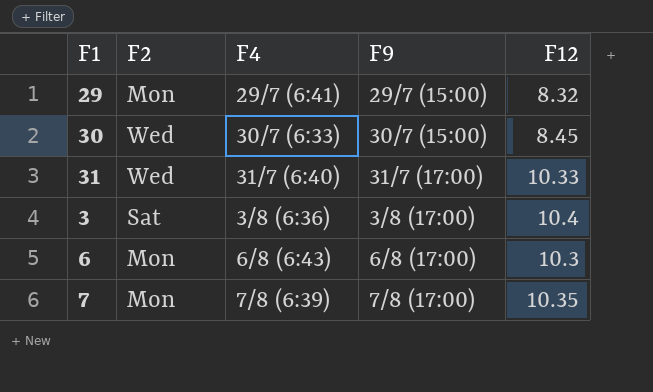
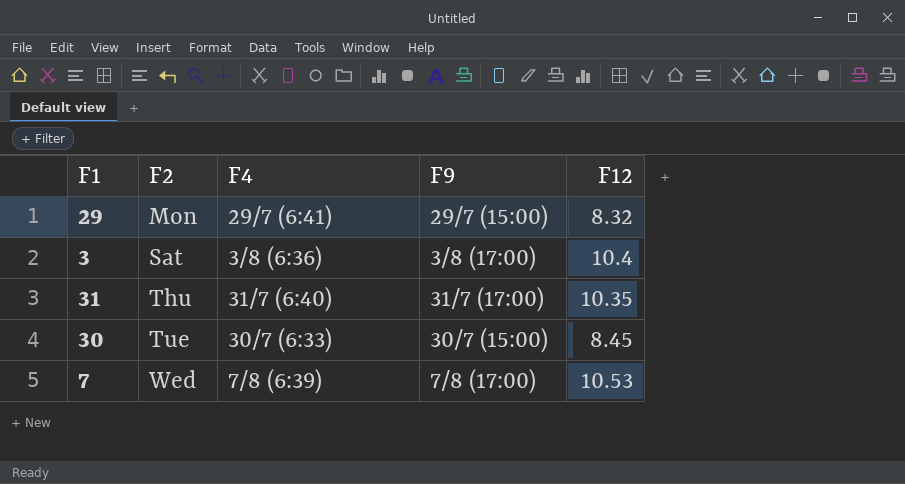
row order: none -> F2 ascending
row 6: Mon | 6/8 (6:43) | 6/8 (17:00) | 10.3 -> none
31 | F2: Wed -> Thu
31 | F12: 10.33 -> 10.35
30 | F2: Wed -> Tue
7 | F2: Mon -> Wed
7 | F12: 10.35 -> 10.53

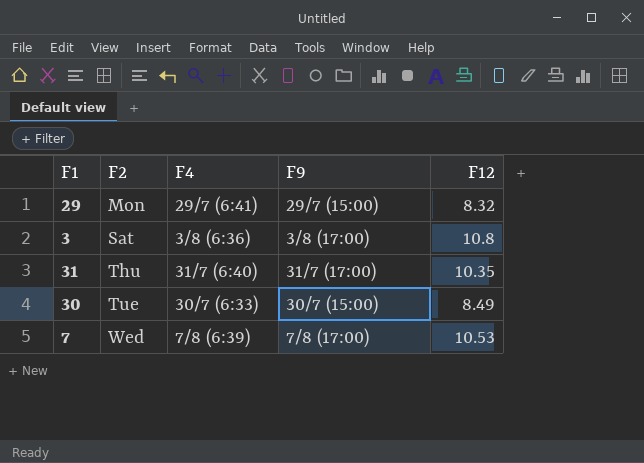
3 | F12: 10.4 -> 10.8
30 | F12: 8.45 -> 8.49

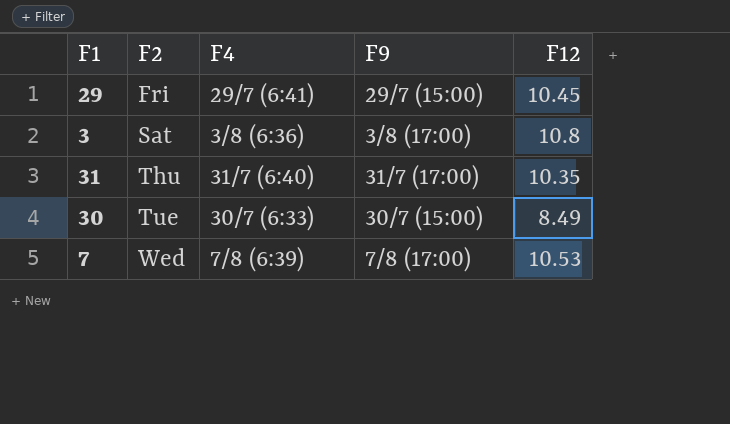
29 | F2: Mon -> Fri
29 | F12: 8.32 -> 10.45

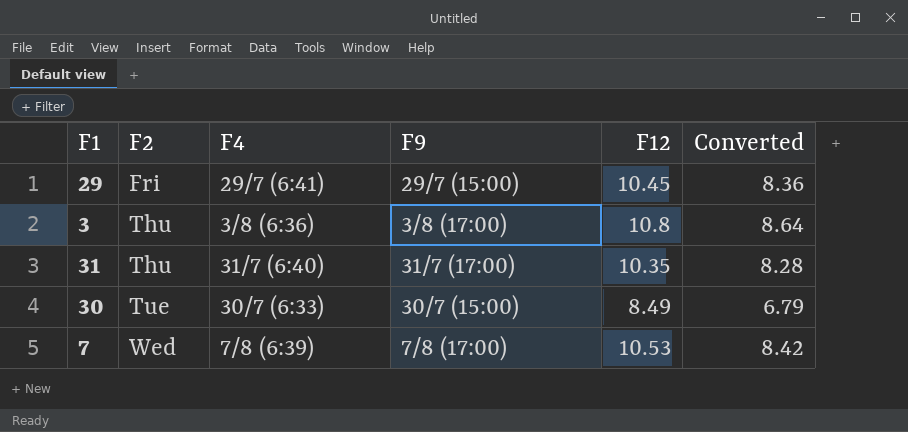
column Converted | formula: none -> [F12] * 0.8
3 | F2: Sat -> Thu

